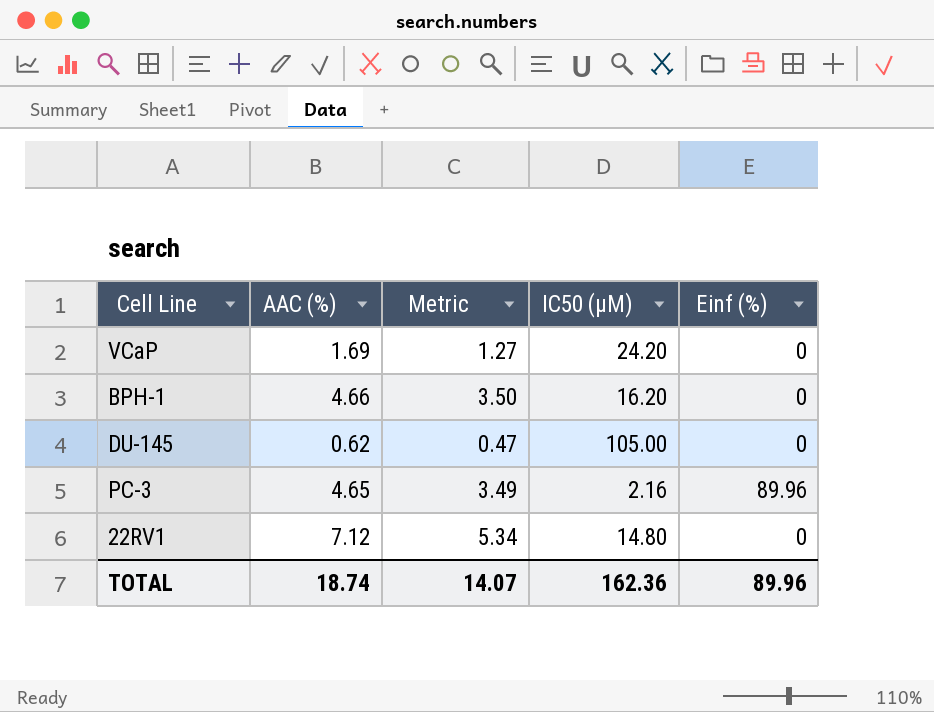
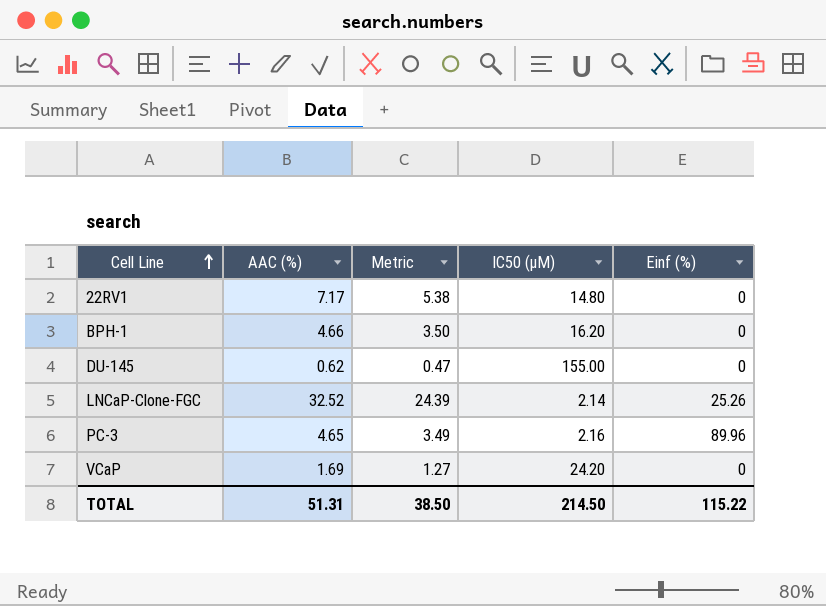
row order: none -> Cell Line ascending
22RV1 | AAC (%): 7.12 -> 7.17
22RV1 | Metric: 5.34 -> 5.38
DU-145 | IC50 (µM): 105.00 -> 155.00
row LNCaP-Clone-FGC: none -> 32.52 | 24.39 | 2.14 | 25.26
TOTAL | AAC (%): 18.74 -> 51.31
TOTAL | Metric: 14.07 -> 38.50
TOTAL | IC50 (µM): 162.36 -> 214.50
TOTAL | Einf (%): 89.96 -> 115.22

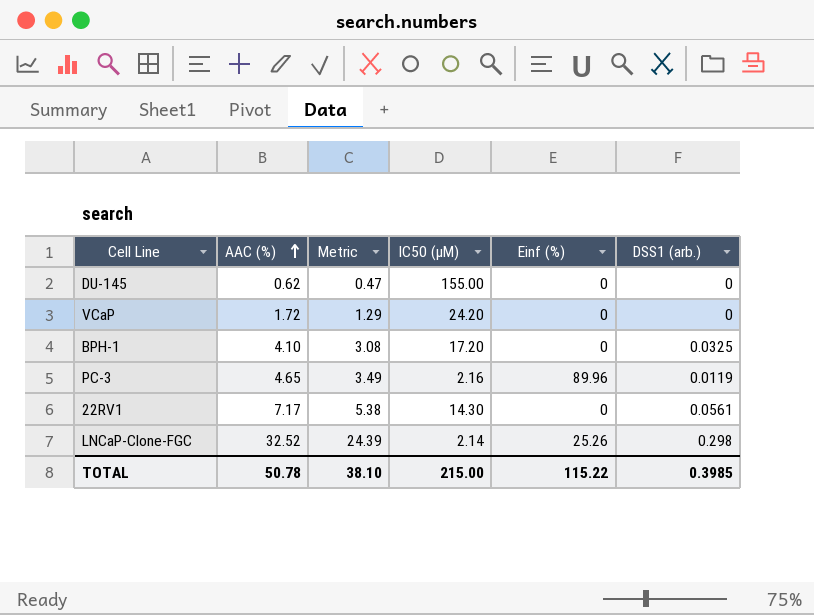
row order: Cell Line ascending -> AAC (%) ascending
column DSS1 (arb.) | position: none -> 6
VCaP | AAC (%): 1.69 -> 1.72
VCaP | Metric: 1.27 -> 1.29
BPH-1 | AAC (%): 4.66 -> 4.10
BPH-1 | Metric: 3.50 -> 3.08
BPH-1 | IC50 (µM): 16.20 -> 17.20
22RV1 | IC50 (µM): 14.80 -> 14.30
TOTAL | AAC (%): 51.31 -> 50.78
TOTAL | Metric: 38.50 -> 38.10
TOTAL | IC50 (µM): 214.50 -> 215.00

